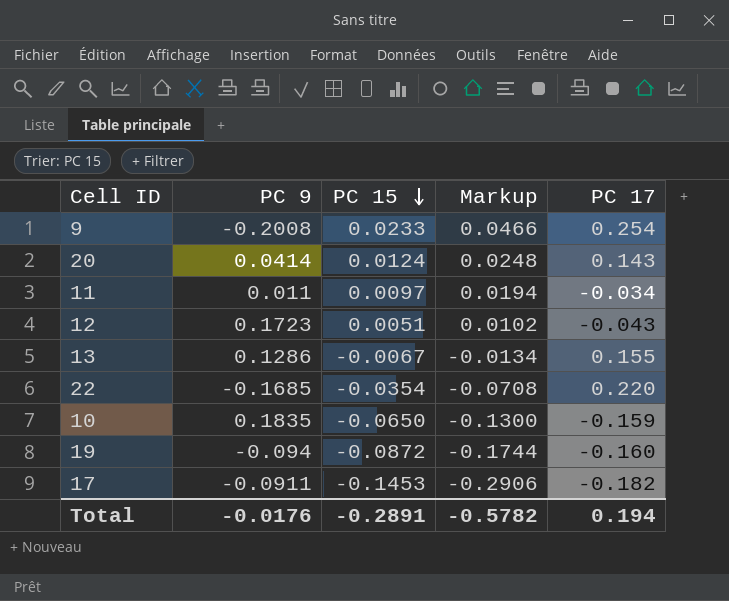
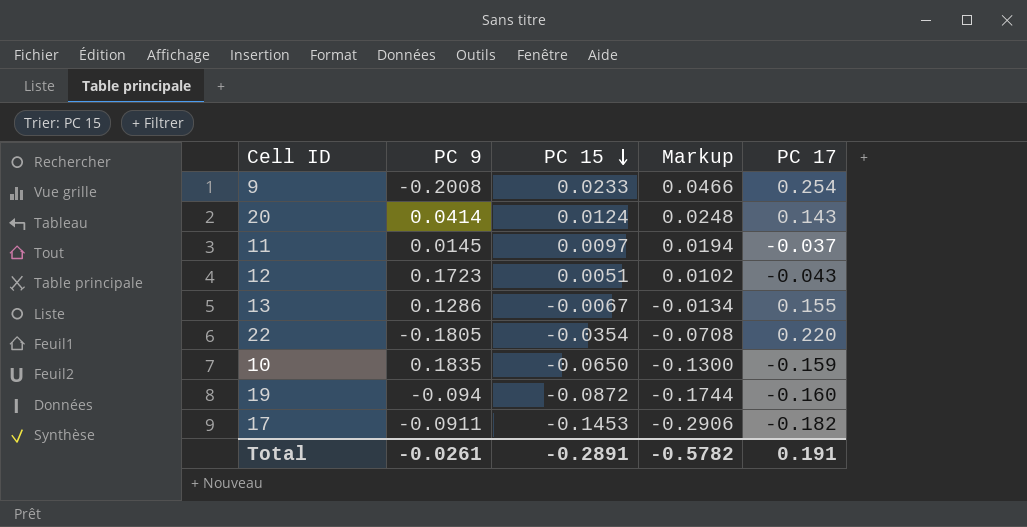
11 | PC 9: 0.011 -> 0.0145
11 | PC 17: -0.034 -> -0.037
22 | PC 9: -0.1685 -> -0.1805
Total | PC 9: -0.0176 -> -0.0261
Total | PC 17: 0.194 -> 0.191

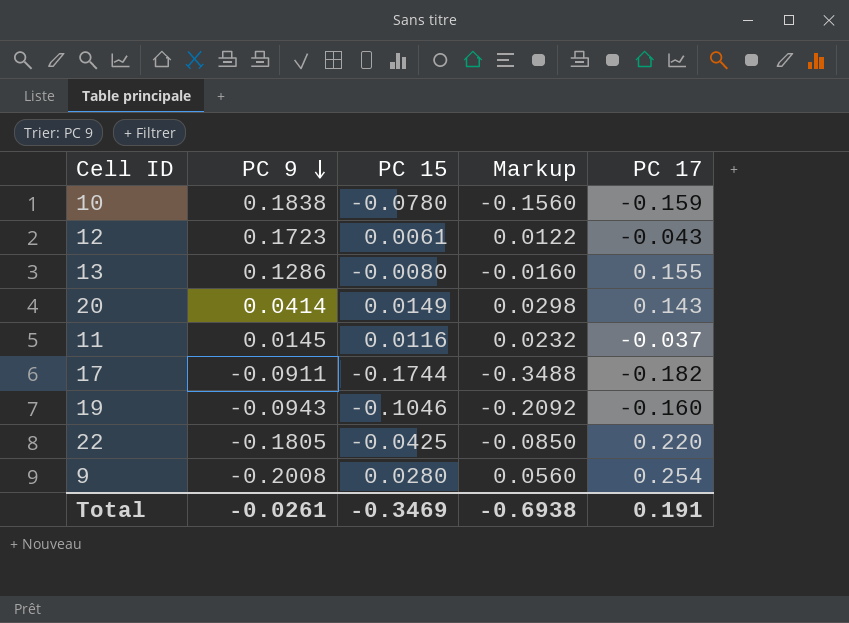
row order: PC 15 descending -> PC 9 descending
10 | PC 9: 0.1835 -> 0.1838
10 | PC 15: -0.0650 -> -0.0780
10 | Markup: -0.1300 -> -0.1560
12 | PC 15: 0.0051 -> 0.0061
12 | Markup: 0.0102 -> 0.0122
13 | PC 15: -0.0067 -> -0.0080
13 | Markup: -0.0134 -> -0.0160
20 | PC 15: 0.0124 -> 0.0149
20 | Markup: 0.0248 -> 0.0298
11 | PC 15: 0.0097 -> 0.0116
11 | Markup: 0.0194 -> 0.0232
17 | PC 15: -0.1453 -> -0.1744
17 | Markup: -0.2906 -> -0.3488
19 | PC 9: -0.094 -> -0.0943
19 | PC 15: -0.0872 -> -0.1046
19 | Markup: -0.1744 -> -0.2092
22 | PC 15: -0.0354 -> -0.0425
22 | Markup: -0.0708 -> -0.0850
9 | PC 15: 0.0233 -> 0.0280
9 | Markup: 0.0466 -> 0.0560
Total | PC 15: -0.2891 -> -0.3469
Total | Markup: -0.5782 -> -0.6938

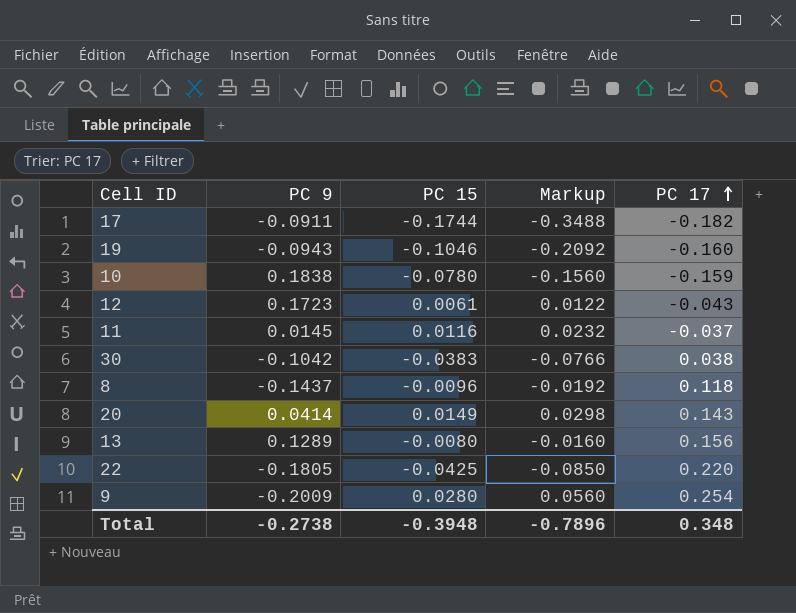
row order: PC 9 descending -> PC 17 ascending
row 30: none -> -0.1042 | -0.0383 | -0.0766 | 0.038
row 8: none -> -0.1437 | -0.0096 | -0.0192 | 0.118
13 | PC 9: 0.1286 -> 0.1289
13 | PC 17: 0.155 -> 0.156
9 | PC 9: -0.2008 -> -0.2009
Total | PC 9: -0.0261 -> -0.2738
Total | PC 15: -0.3469 -> -0.3948
Total | Markup: -0.6938 -> -0.7896
Total | PC 17: 0.191 -> 0.348

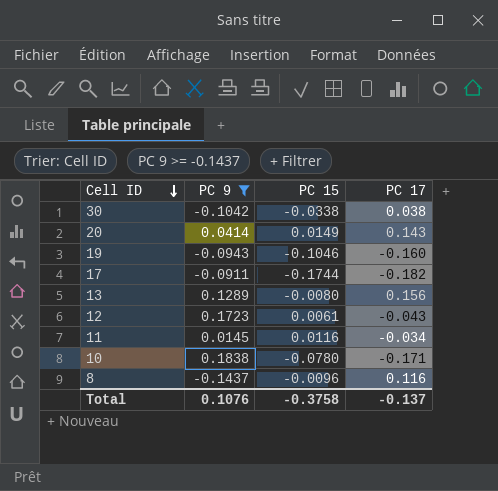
filter: none -> PC 9 >= -0.1437
row order: PC 17 ascending -> Cell ID descending
column Markup | formula: [PC 15] * 2 -> none
30 | PC 15: -0.0383 -> -0.0338
11 | PC 17: -0.037 -> -0.034
10 | PC 17: -0.159 -> -0.171
8 | PC 17: 0.118 -> 0.116
Total | PC 9: -0.2738 -> 0.1076
Total | PC 15: -0.3948 -> -0.3758
Total | PC 17: 0.348 -> -0.137

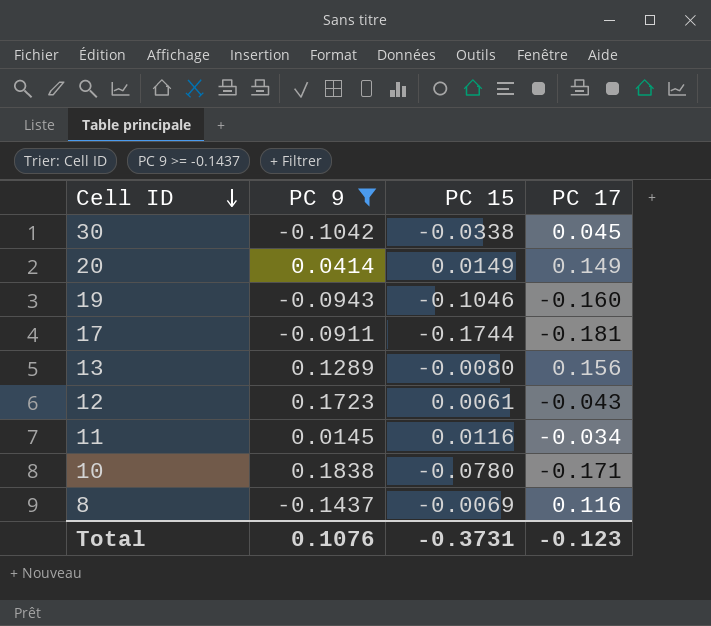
30 | PC 17: 0.038 -> 0.045
20 | PC 17: 0.143 -> 0.149
17 | PC 17: -0.182 -> -0.181
8 | PC 15: -0.0096 -> -0.0069
Total | PC 15: -0.3758 -> -0.3731
Total | PC 17: -0.137 -> -0.123

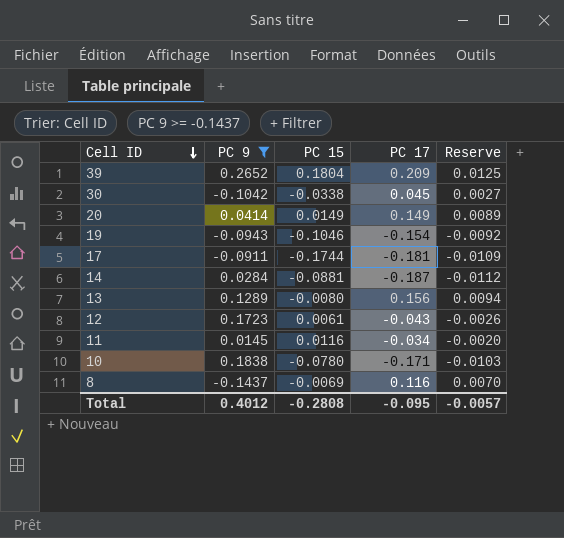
column Reserve | formula: none -> [PC 17] * 0.06
row 39: none -> 0.2652 | 0.1804 | 0.209 | 0.0125
19 | PC 17: -0.160 -> -0.154
row 14: none -> 0.0284 | -0.0881 | -0.187 | -0.0112
Total | PC 9: 0.1076 -> 0.4012
Total | PC 15: -0.3731 -> -0.2808
Total | PC 17: -0.123 -> -0.095

